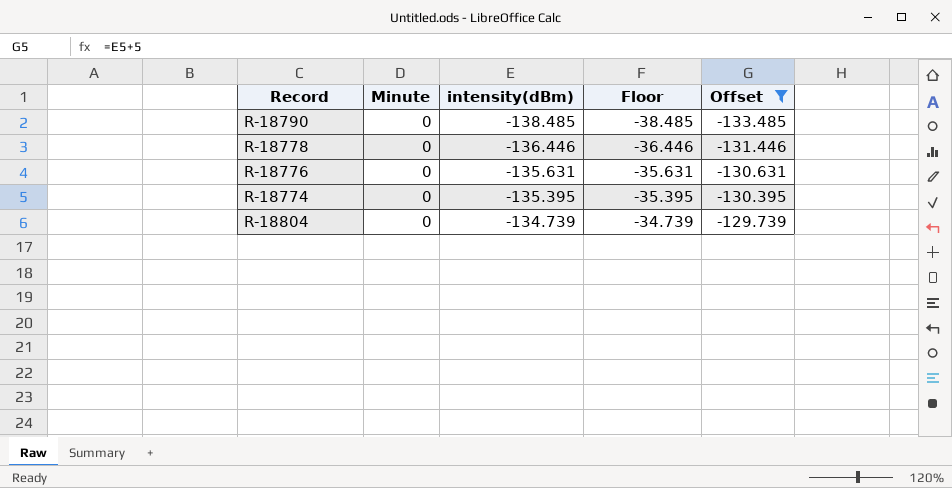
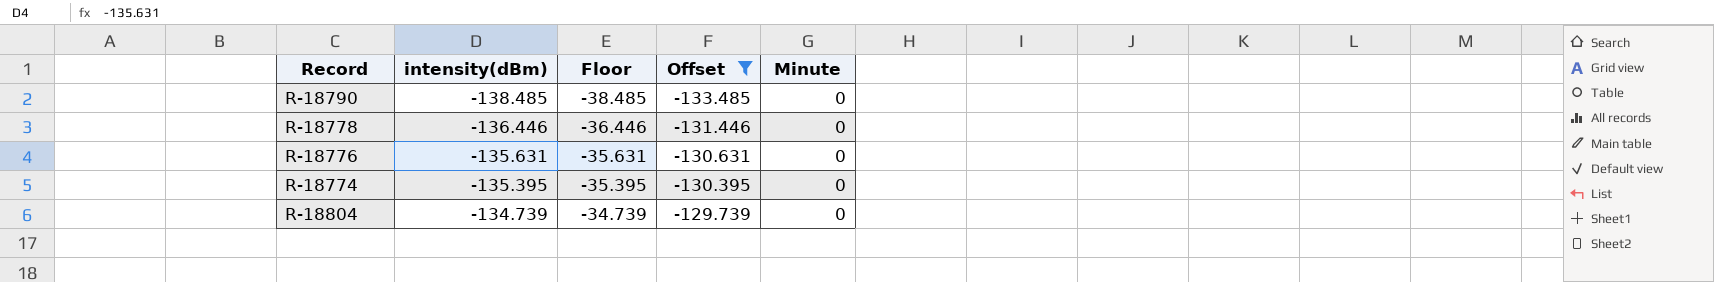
column Minute | position: 2 -> 5

